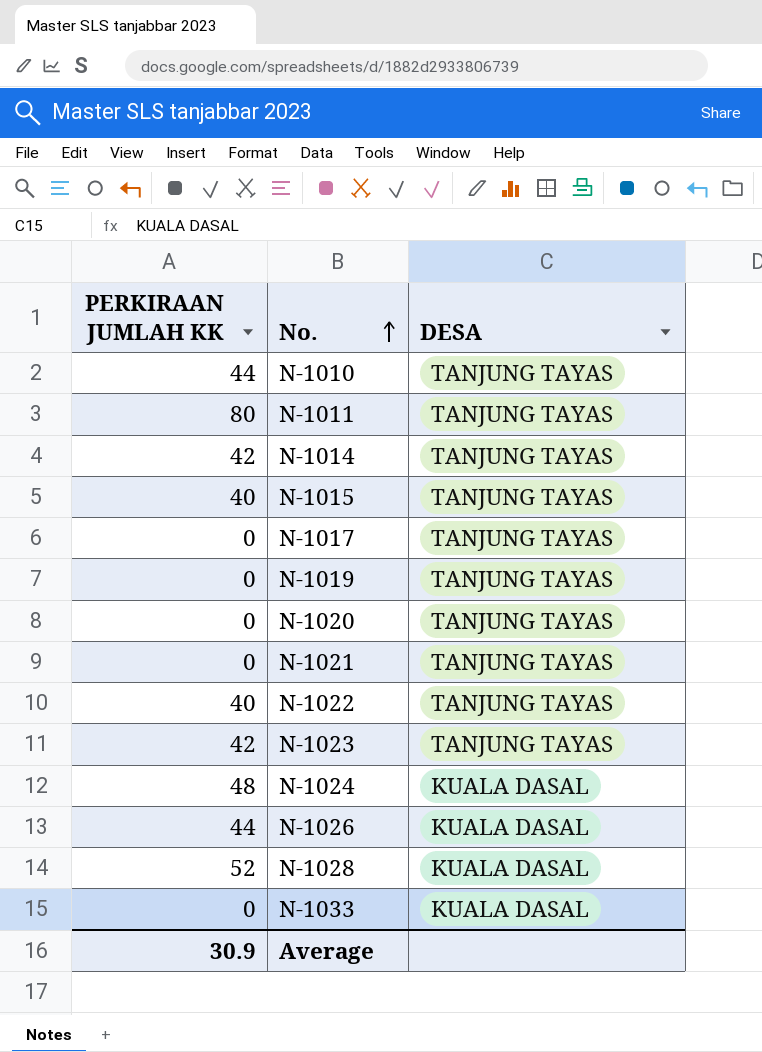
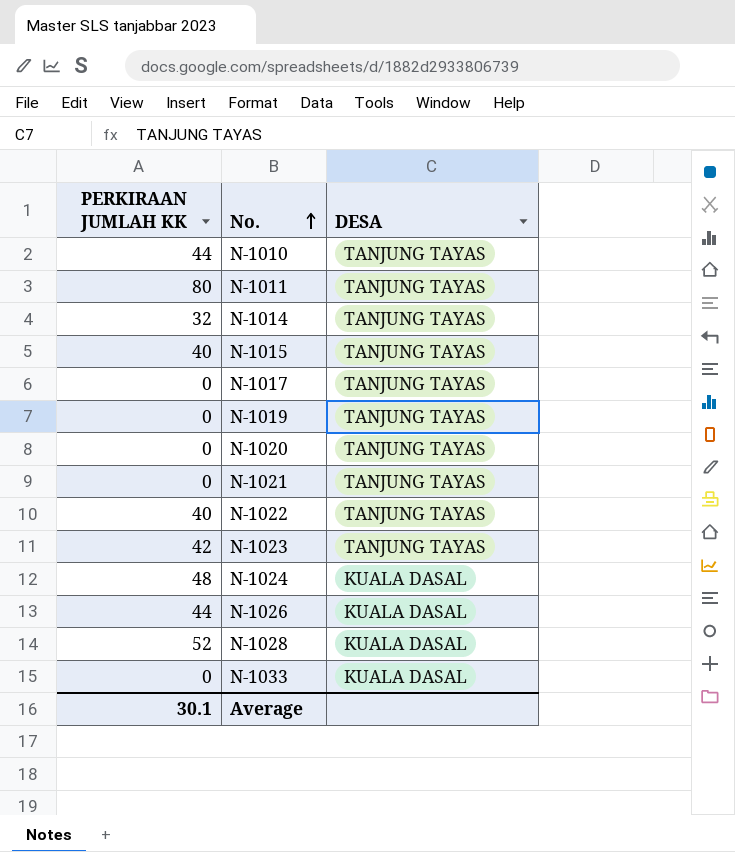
N-1014 | PERKIRAAN JUMLAH KK: 42 -> 32
Average | PERKIRAAN JUMLAH KK: 30.9 -> 30.1

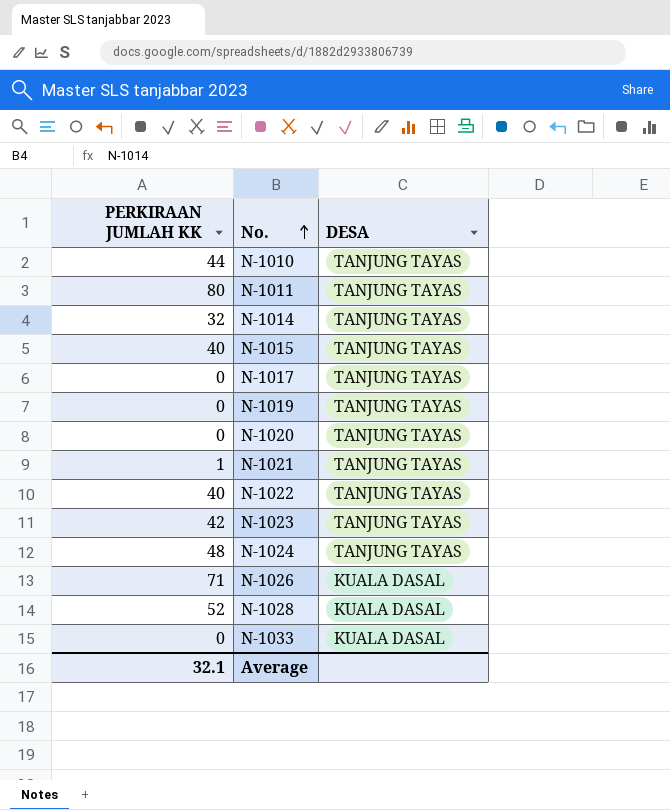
N-1021 | PERKIRAAN JUMLAH KK: 0 -> 1
N-1024 | DESA: KUALA DASAL -> TANJUNG TAYAS
N-1026 | PERKIRAAN JUMLAH KK: 44 -> 71
Average | PERKIRAAN JUMLAH KK: 30.1 -> 32.1

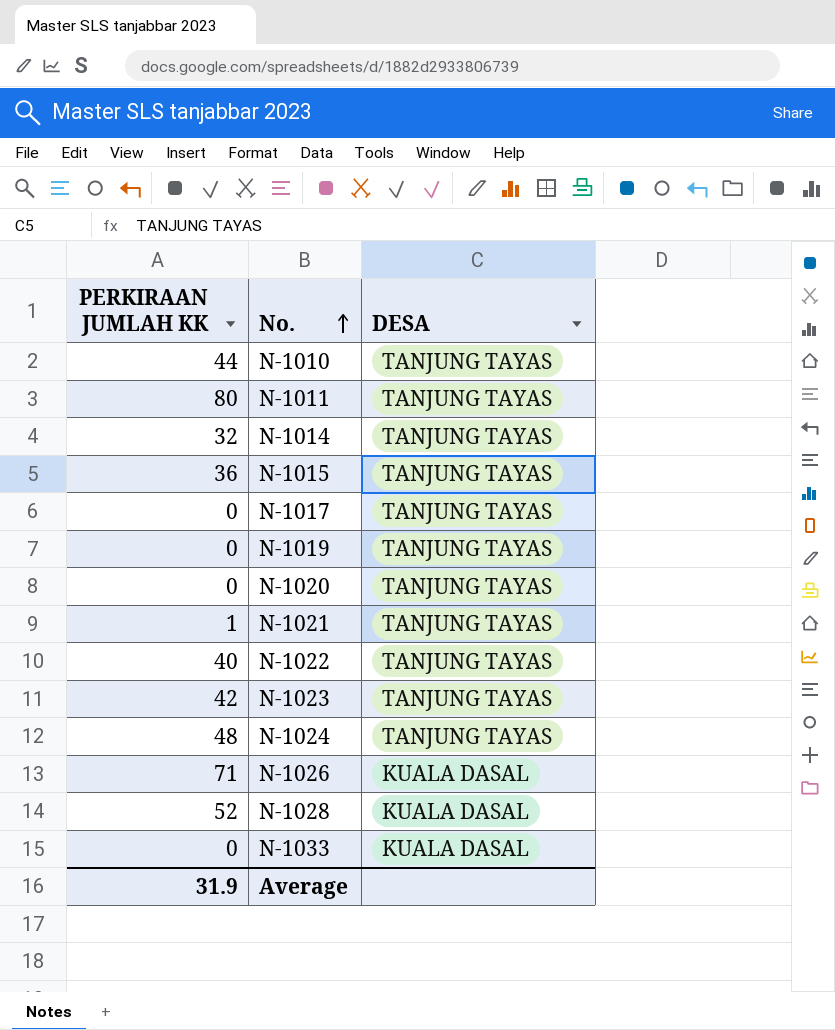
N-1015 | PERKIRAAN JUMLAH KK: 40 -> 36
Average | PERKIRAAN JUMLAH KK: 32.1 -> 31.9

